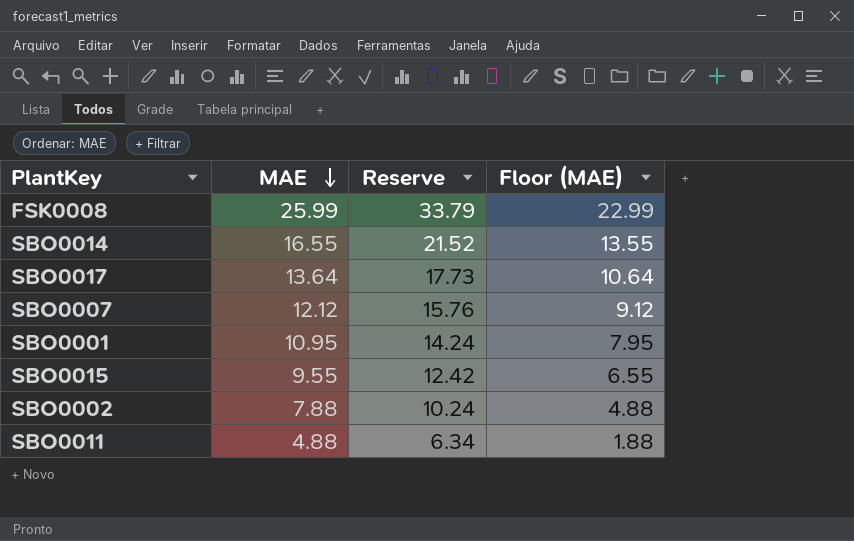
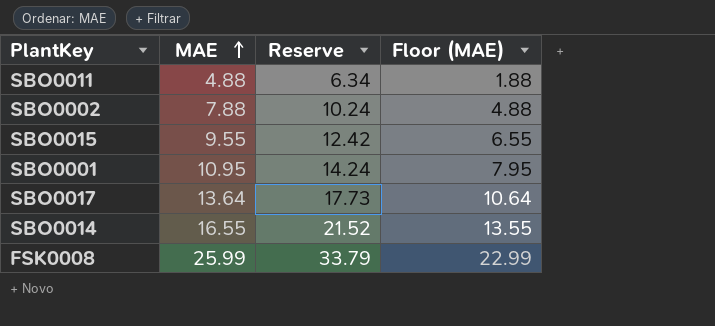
row order: MAE descending -> MAE ascending
row SBO0007: 12.12 | 15.76 | 9.12 -> none

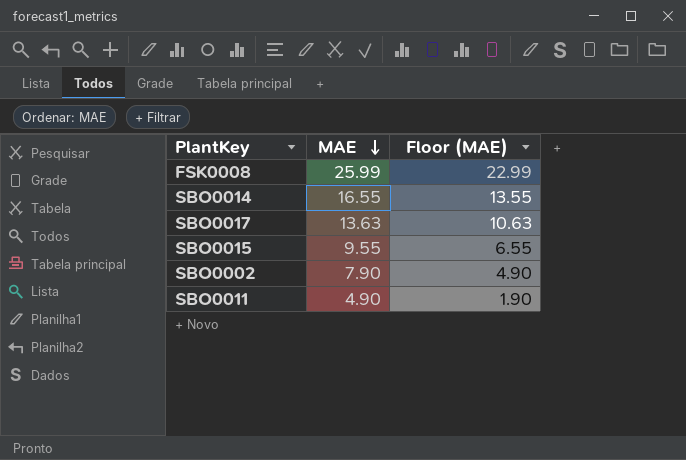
row order: MAE ascending -> MAE descending
column Reserve | formula: [MAE] * 1.3 -> none
row SBO0001: 10.95 | 14.24 | 7.95 -> none
SBO0017 | MAE: 13.64 -> 13.63
SBO0017 | Floor (MAE): 10.64 -> 10.63
SBO0002 | MAE: 7.88 -> 7.90
SBO0002 | Floor (MAE): 4.88 -> 4.90
SBO0011 | MAE: 4.88 -> 4.90
SBO0011 | Floor (MAE): 1.88 -> 1.90

